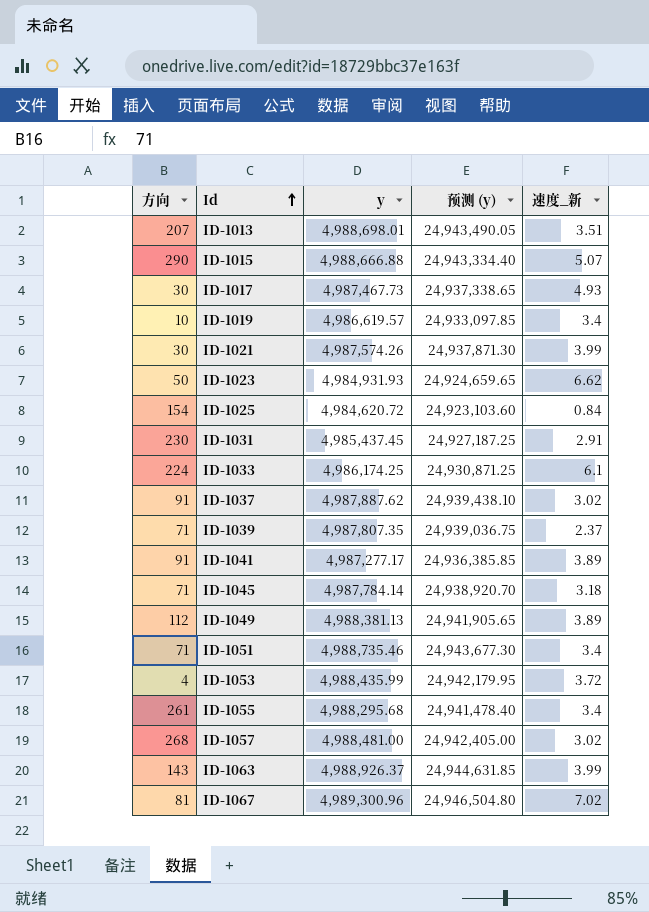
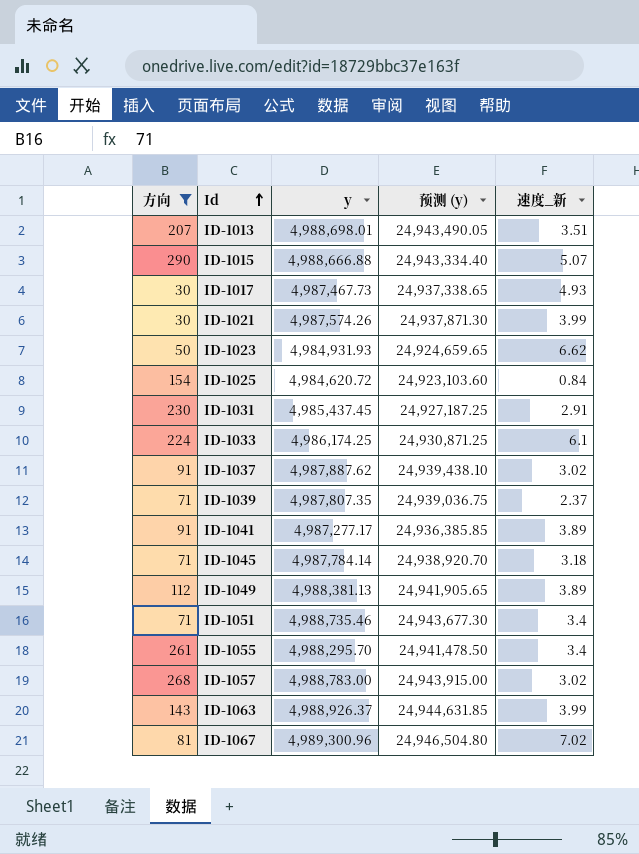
filter: none -> 方向 >= 30
ID-1055 | y: 4,988,295.68 -> 4,988,295.70
ID-1055 | 预测 (y): 24,941,478.40 -> 24,941,478.50
ID-1057 | y: 4,988,481.00 -> 4,988,783.00
ID-1057 | 预测 (y): 24,942,405.00 -> 24,943,915.00

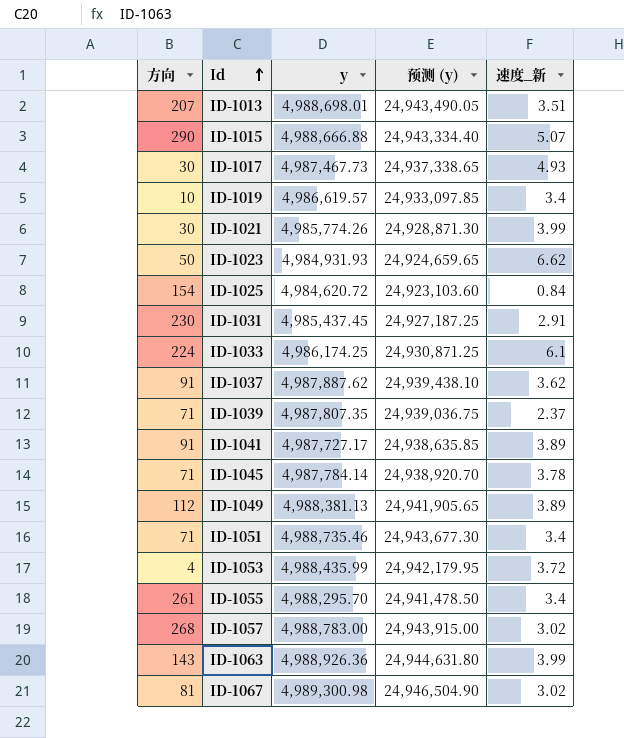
filter: 方向 >= 30 -> none
ID-1021 | y: 4,987,574.26 -> 4,985,774.26
ID-1021 | 预测 (y): 24,937,871.30 -> 24,928,871.30
ID-1037 | 速度_新: 3.02 -> 3.62
ID-1041 | y: 4,987,277.17 -> 4,987,727.17
ID-1041 | 预测 (y): 24,936,385.85 -> 24,938,635.85
ID-1045 | 速度_新: 3.18 -> 3.78
ID-1063 | y: 4,988,926.37 -> 4,988,926.36
ID-1063 | 预测 (y): 24,944,631.85 -> 24,944,631.80
ID-1067 | y: 4,989,300.96 -> 4,989,300.98
ID-1067 | 预测 (y): 24,946,504.80 -> 24,946,504.90
ID-1067 | 速度_新: 7.02 -> 3.02

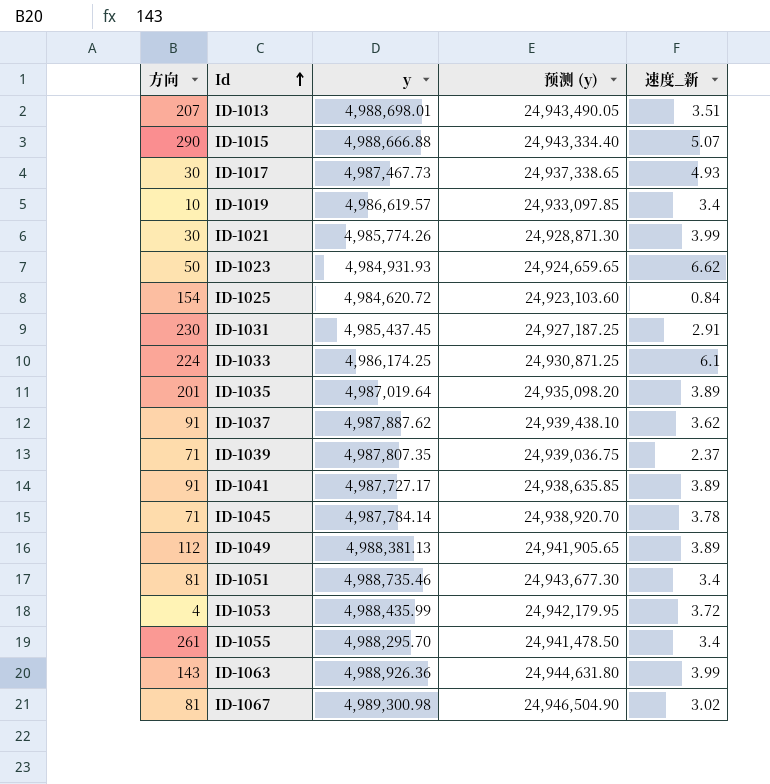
row ID-1057: 268 | 4,988,783.00 | 24,943,915.00 | 3.02 -> none
row ID-1035: none -> 201 | 4,987,019.64 | 24,935,098.20 | 3.89
ID-1051 | 方向: 71 -> 81

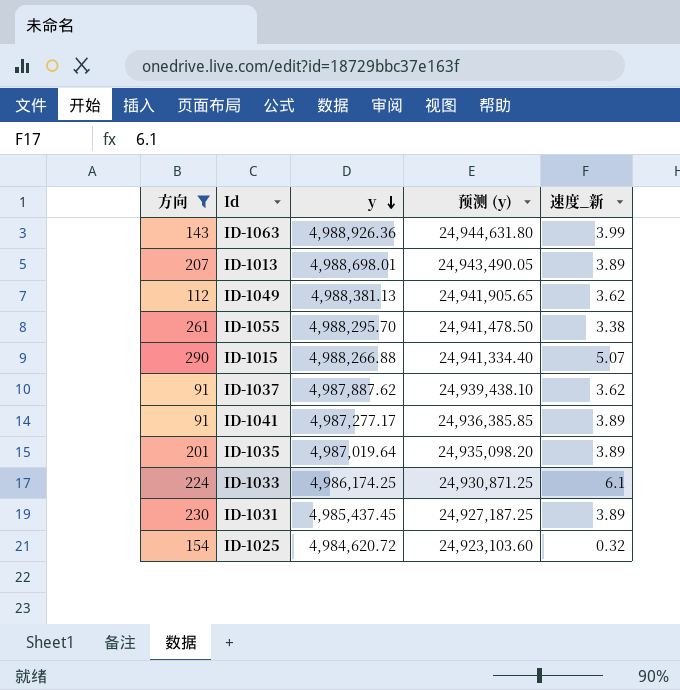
filter: none -> 方向 >= 91
row order: Id ascending -> y descending
ID-1013 | 速度_新: 3.51 -> 3.89
ID-1049 | 速度_新: 3.89 -> 3.62
ID-1055 | 速度_新: 3.4 -> 3.38
ID-1015 | y: 4,988,666.88 -> 4,988,266.88
ID-1015 | 预测 (y): 24,943,334.40 -> 24,941,334.40
ID-1041 | y: 4,987,727.17 -> 4,987,277.17
ID-1041 | 预测 (y): 24,938,635.85 -> 24,936,385.85
ID-1031 | 速度_新: 2.91 -> 3.89
ID-1025 | 速度_新: 0.84 -> 0.32

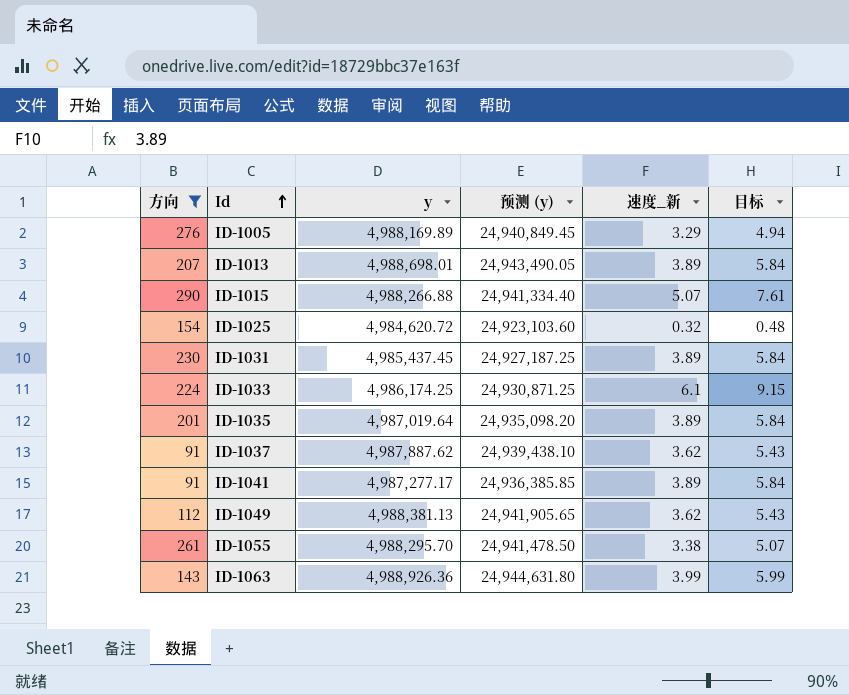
row order: y descending -> Id ascending
column 目标 | formula: none -> [速度_新] * 1.5
row ID-1005: none -> 276 | 4,988,169.89 | 24,940,849.45 | 3.29 | 4.94

